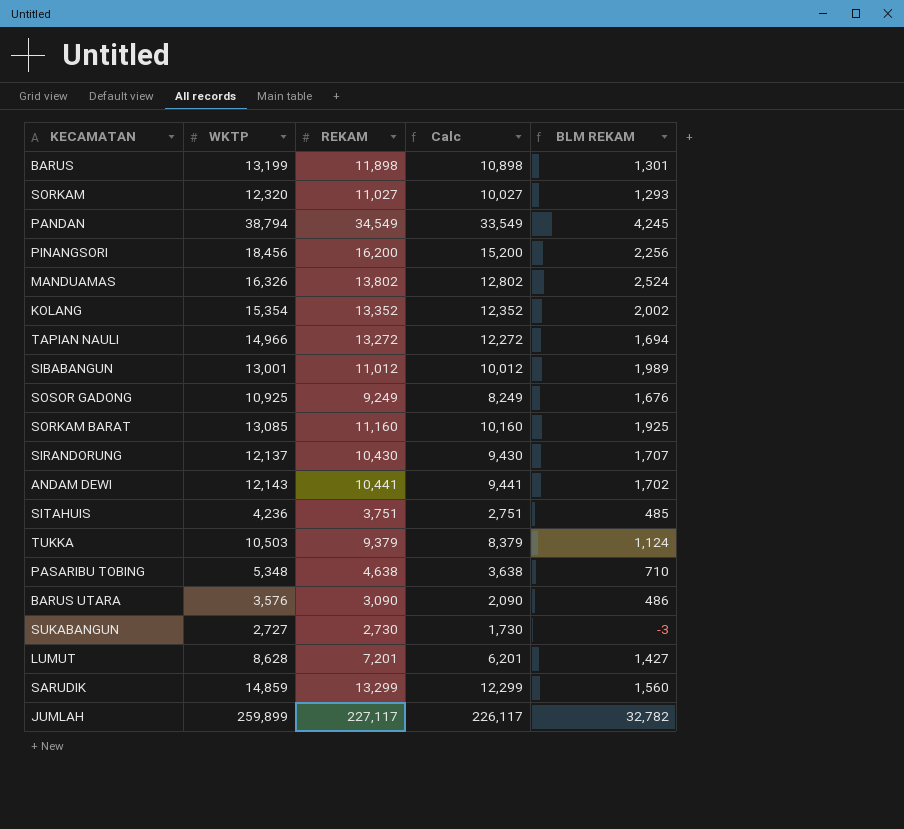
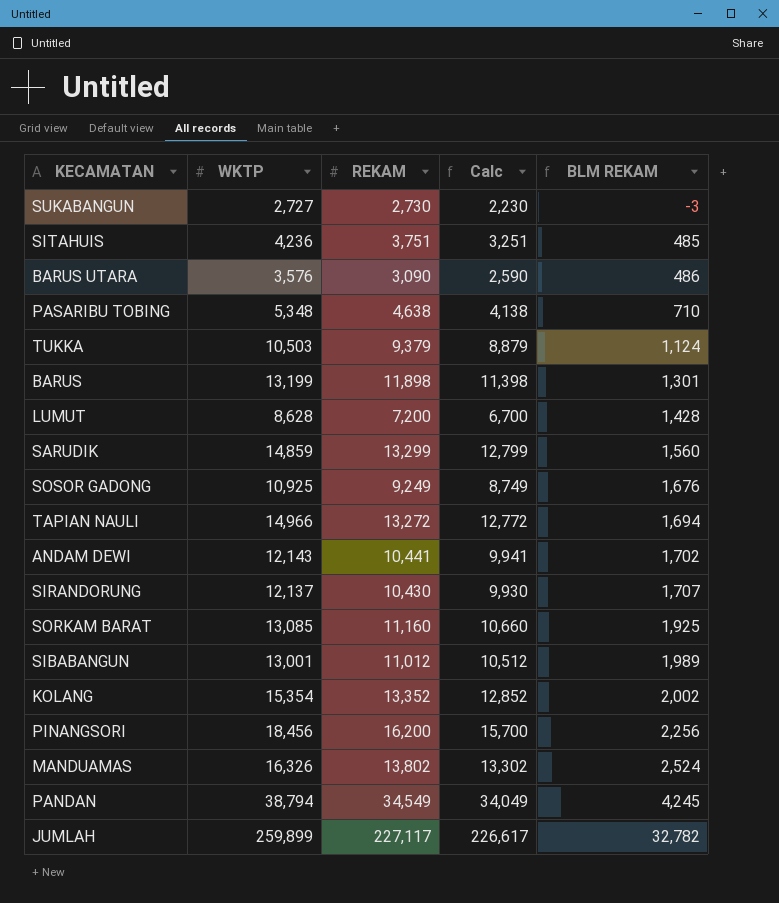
row order: none -> BLM REKAM ascending
column Calc | formula: [REKAM] - 1000 -> [REKAM] - 500
row SORKAM: 12,320 | 11,027 | 10,027 | 1,293 -> none
LUMUT | REKAM: 7,201 -> 7,200
LUMUT | BLM REKAM: 1,427 -> 1,428

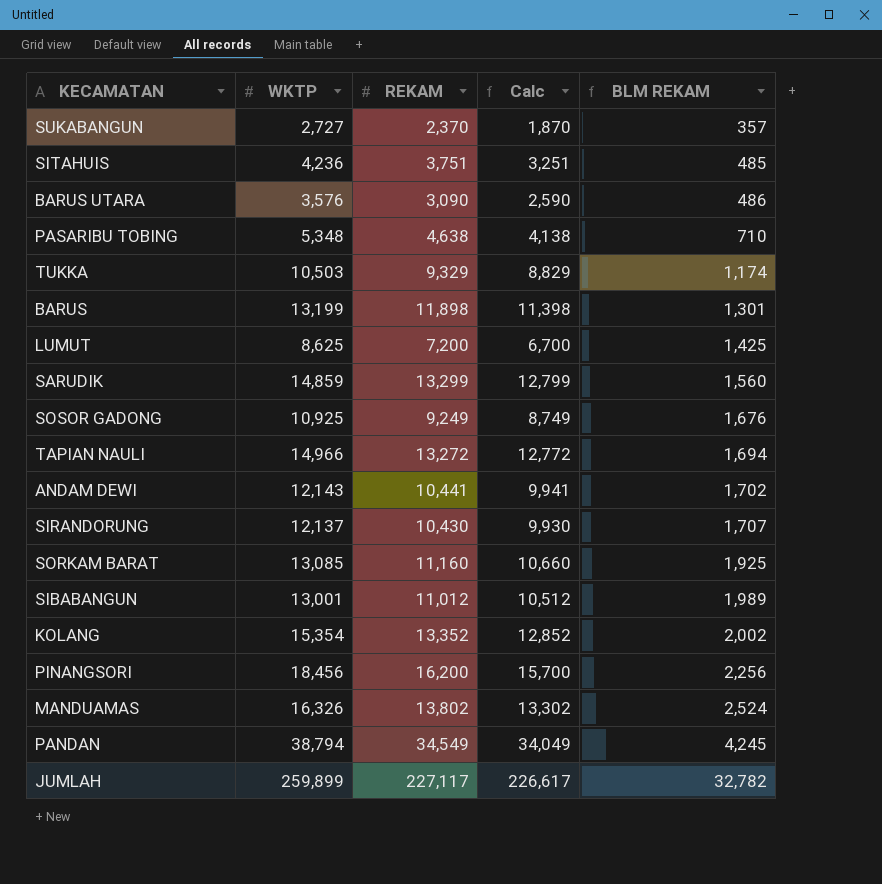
SUKABANGUN | REKAM: 2,730 -> 2,370
SUKABANGUN | Calc: 2,230 -> 1,870
SUKABANGUN | BLM REKAM: -3 -> 357
TUKKA | REKAM: 9,379 -> 9,329
TUKKA | Calc: 8,879 -> 8,829
TUKKA | BLM REKAM: 1,124 -> 1,174
LUMUT | WKTP: 8,628 -> 8,625
LUMUT | BLM REKAM: 1,428 -> 1,425

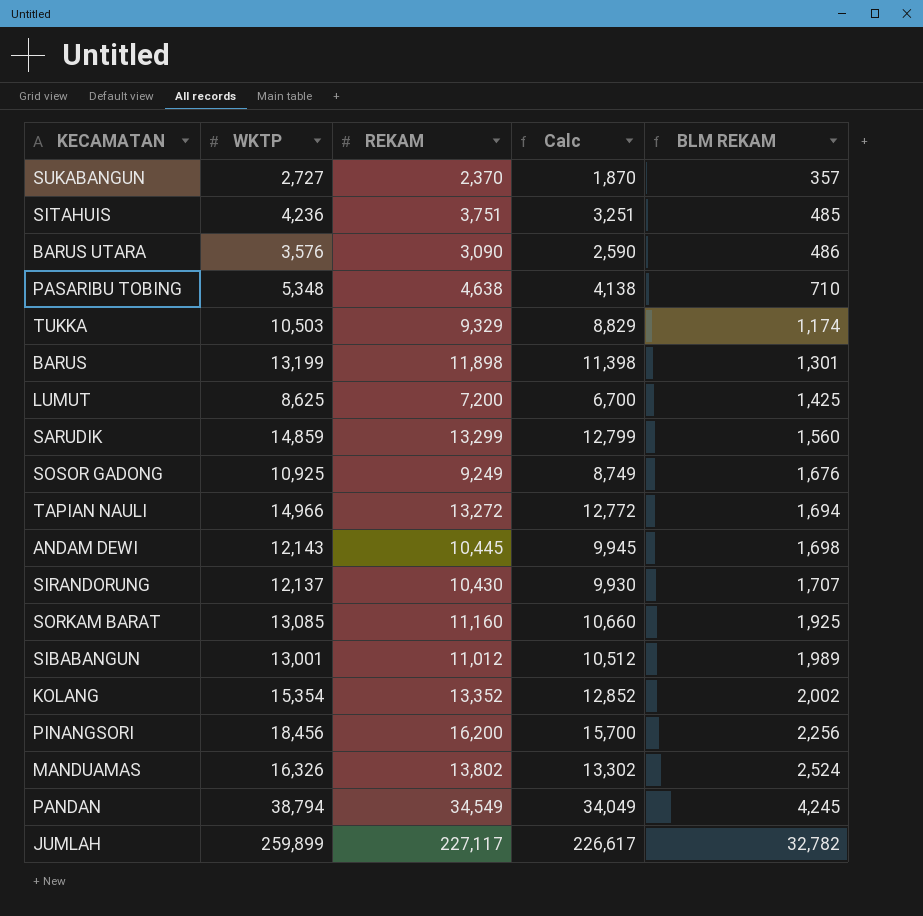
ANDAM DEWI | REKAM: 10,441 -> 10,445
ANDAM DEWI | Calc: 9,941 -> 9,945
ANDAM DEWI | BLM REKAM: 1,702 -> 1,698

